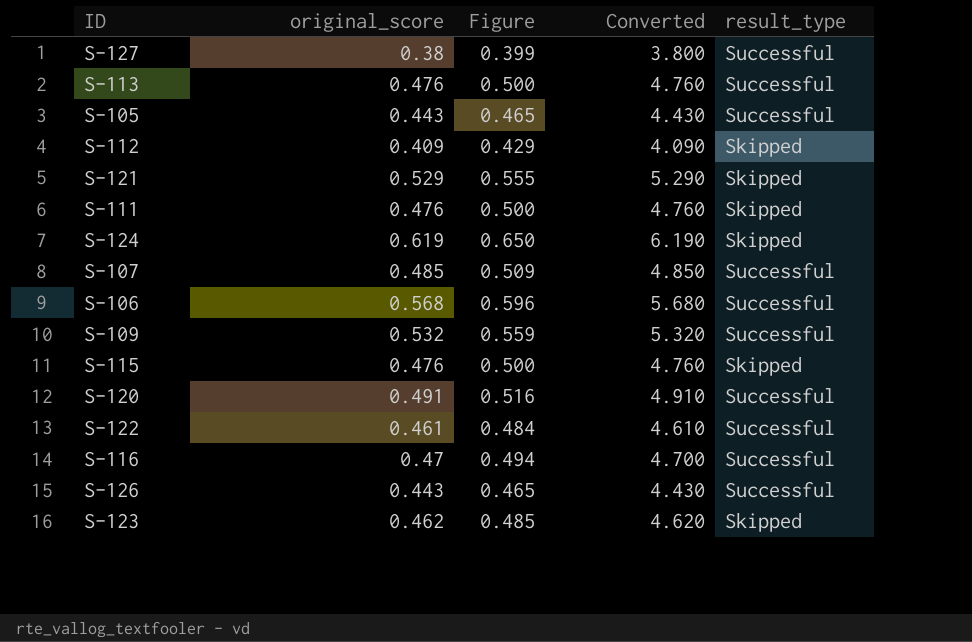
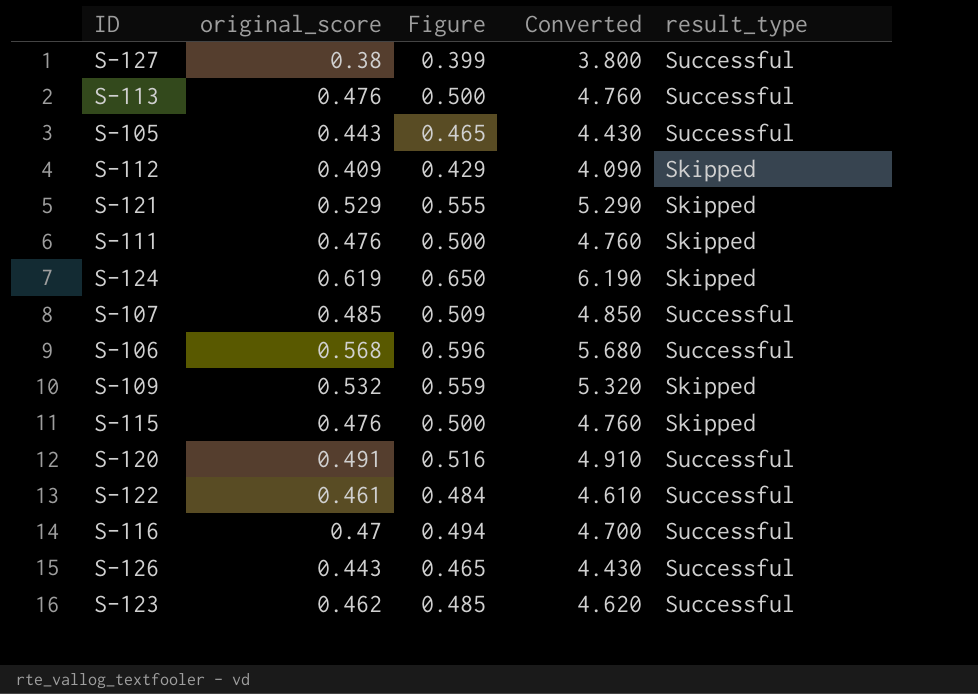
S-109 | result_type: Successful -> Skipped
S-123 | result_type: Skipped -> Successful

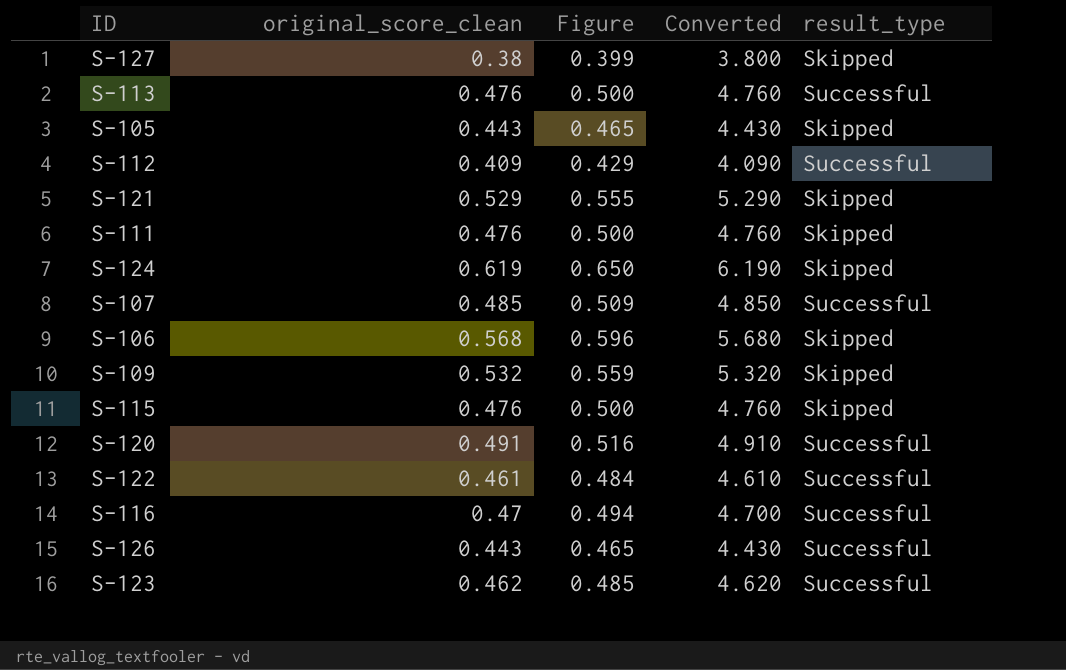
column name: original_score -> original_score_clean
S-127 | result_type: Successful -> Skipped
S-105 | result_type: Successful -> Skipped
S-112 | result_type: Skipped -> Successful
S-106 | result_type: Successful -> Skipped

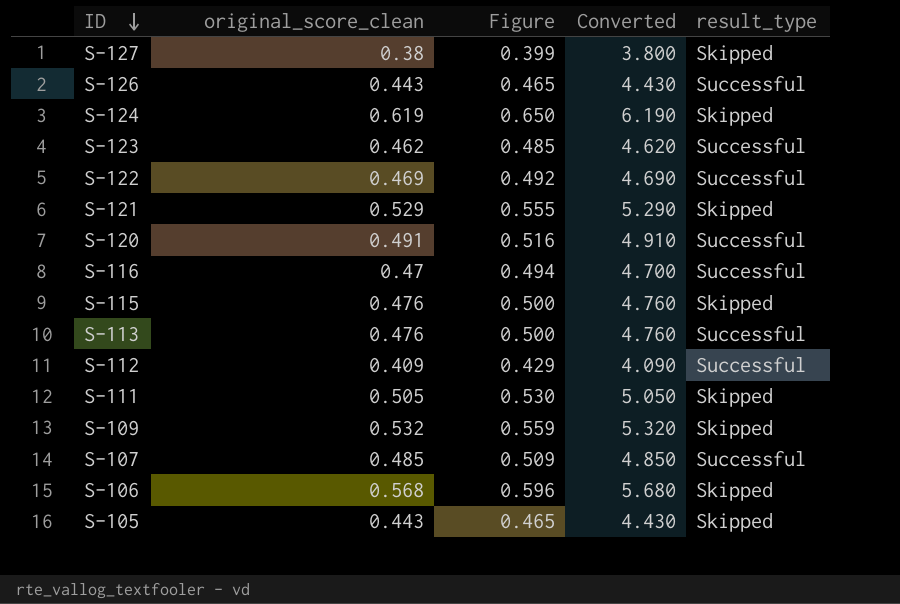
row order: none -> ID descending
S-122 | original_score_clean: 0.461 -> 0.469
S-122 | Figure: 0.484 -> 0.492
S-122 | Converted: 4.610 -> 4.690
S-111 | original_score_clean: 0.476 -> 0.505
S-111 | Figure: 0.500 -> 0.530
S-111 | Converted: 4.760 -> 5.050

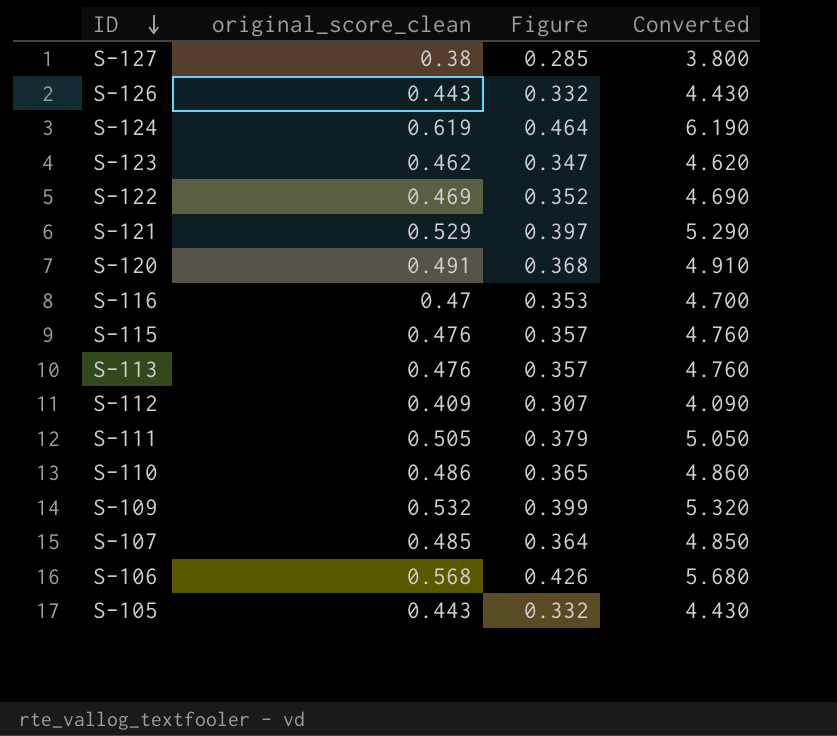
column result_type | position: 5 -> none
column Figure | formula: [original_score_clean] * 1.05 -> [original_score_clean] * 0.75
row S-110: none -> 0.486 | 0.365 | 4.860

